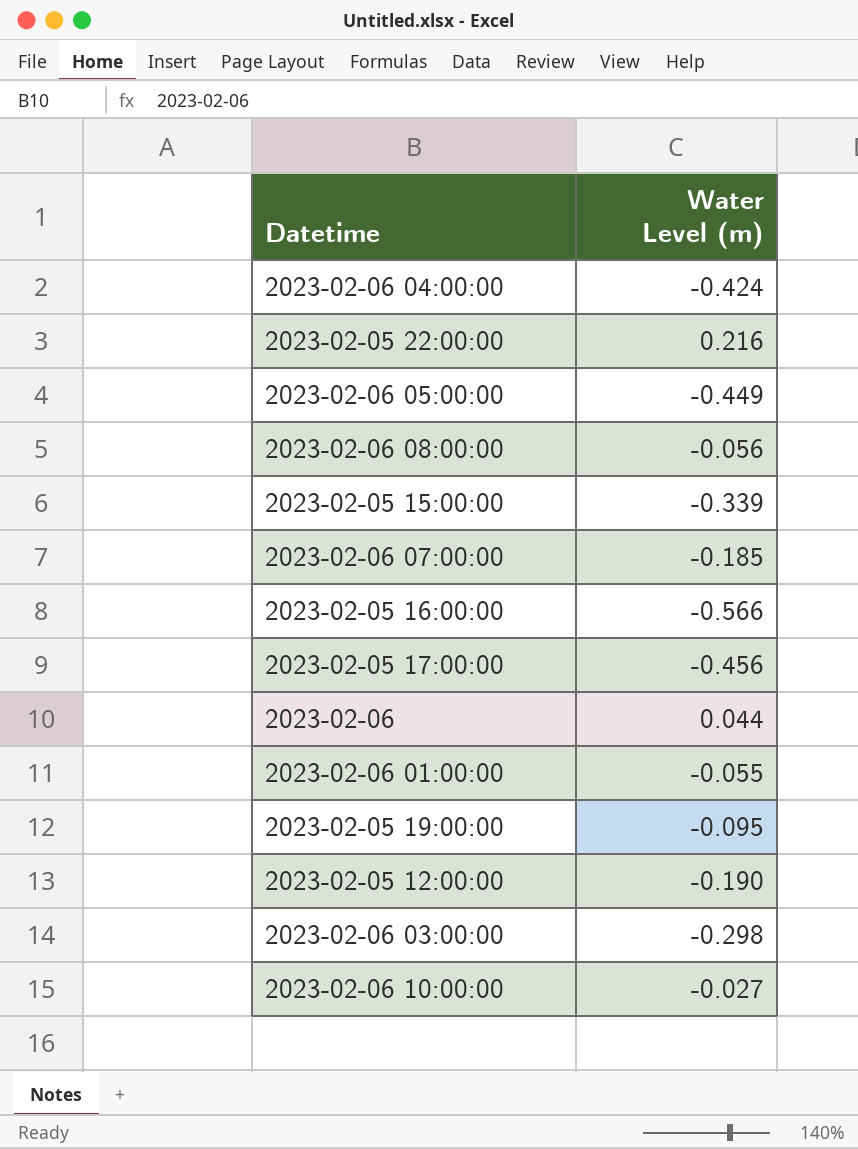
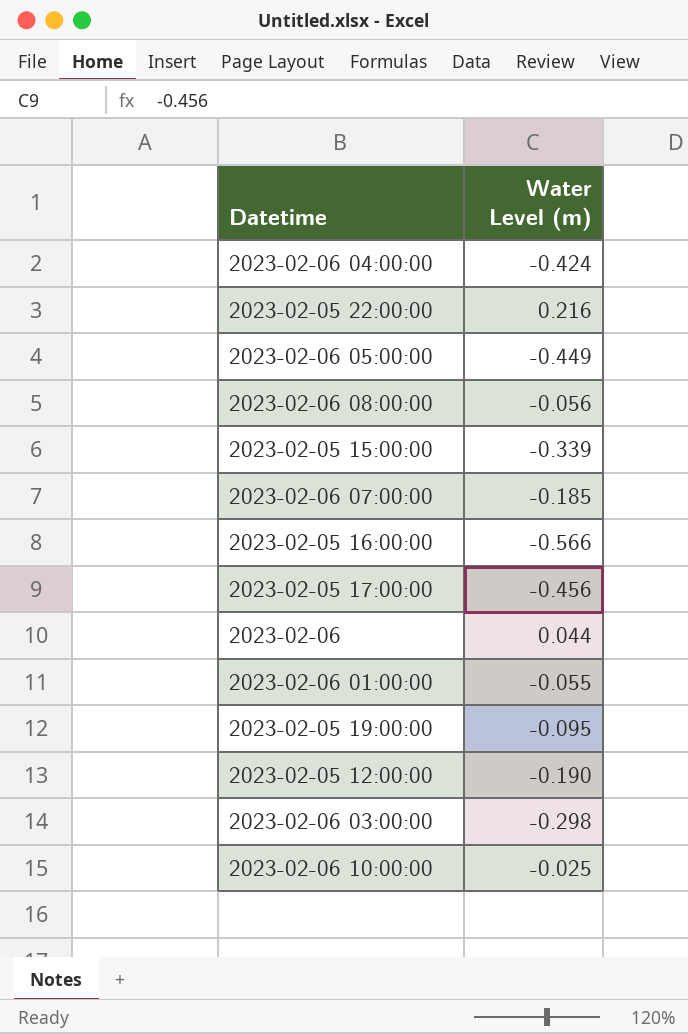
2023-02-06 10:00:00 | Water Level (m): -0.027 -> -0.025

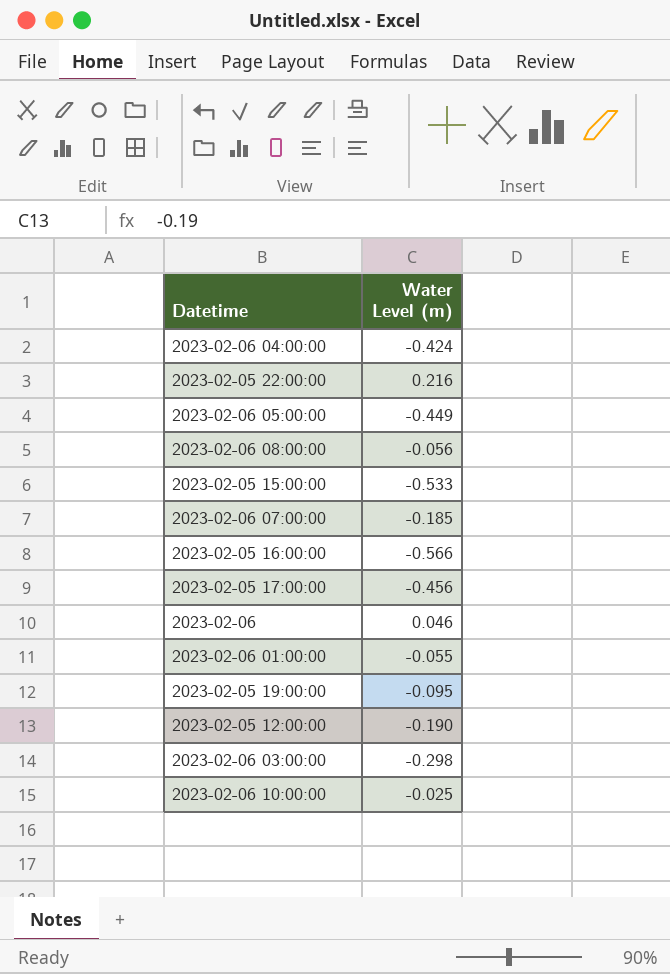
2023-02-05 15:00:00 | Water Level (m): -0.339 -> -0.533
2023-02-06 | Water Level (m): 0.044 -> 0.046

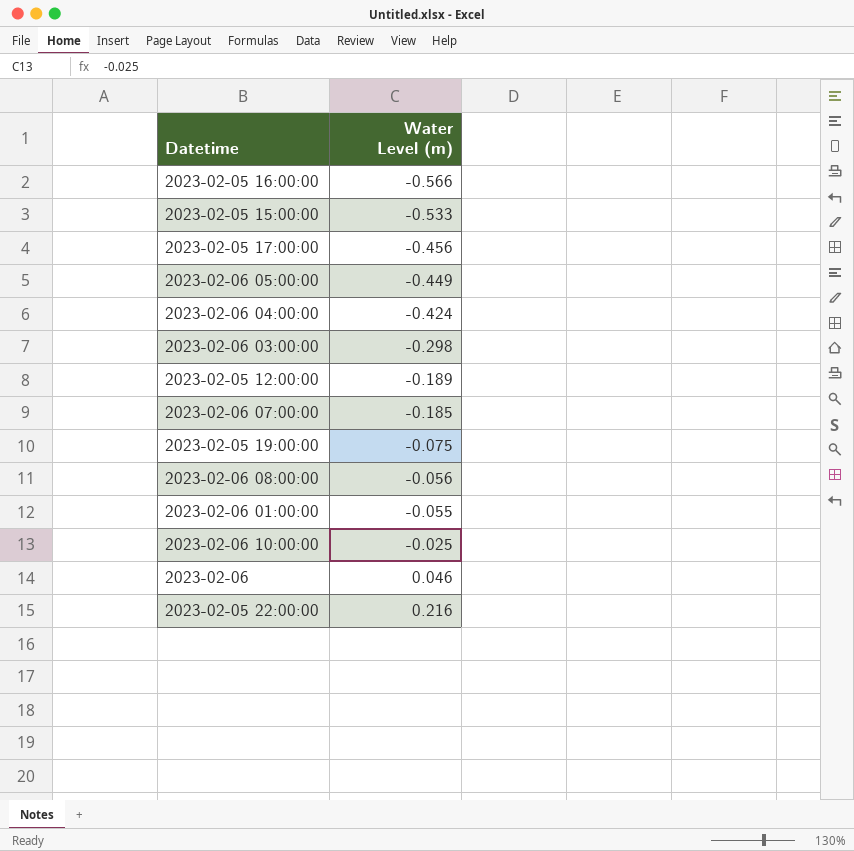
row order: none -> Water Level (m) ascending
2023-02-05 12:00:00 | Water Level (m): -0.190 -> -0.189
2023-02-05 19:00:00 | Water Level (m): -0.095 -> -0.075

